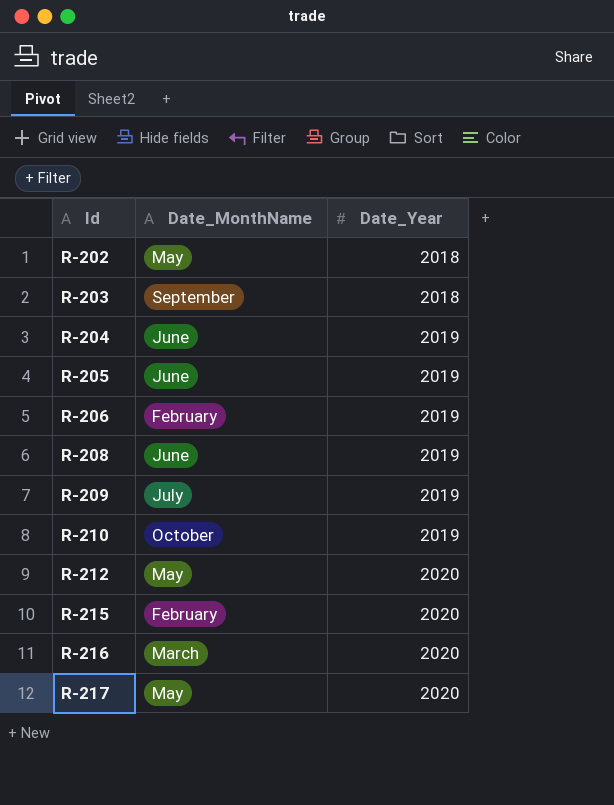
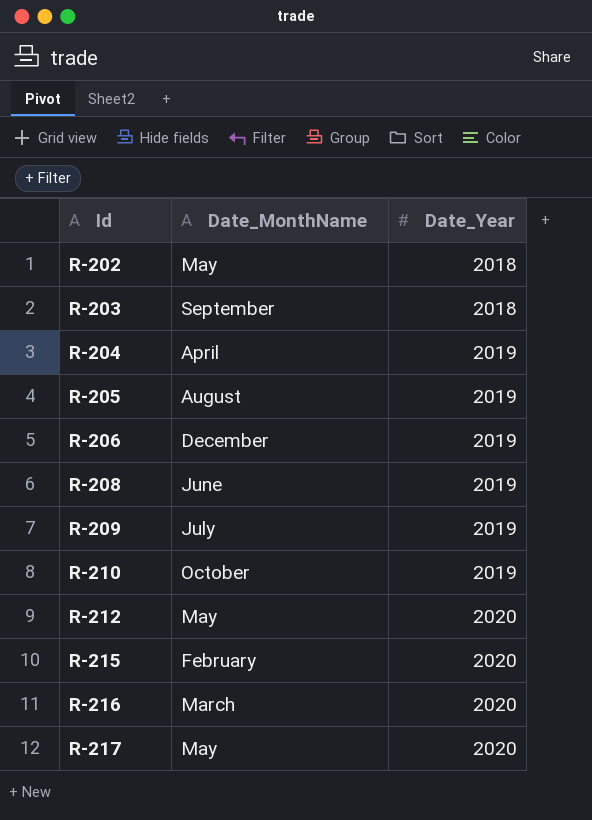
R-204 | Date_MonthName: June -> April
R-205 | Date_MonthName: June -> August
R-206 | Date_MonthName: February -> December

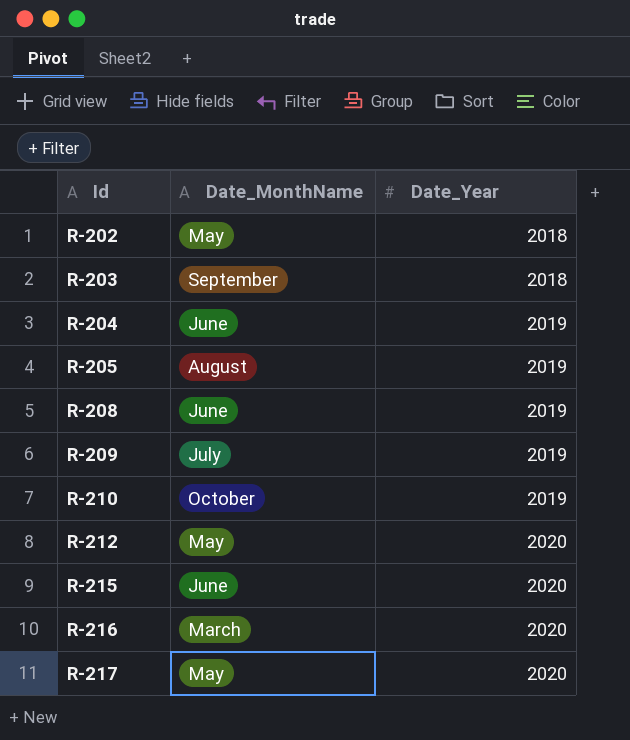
row R-206: December | 2019 -> none
R-204 | Date_MonthName: April -> June
R-215 | Date_MonthName: February -> June

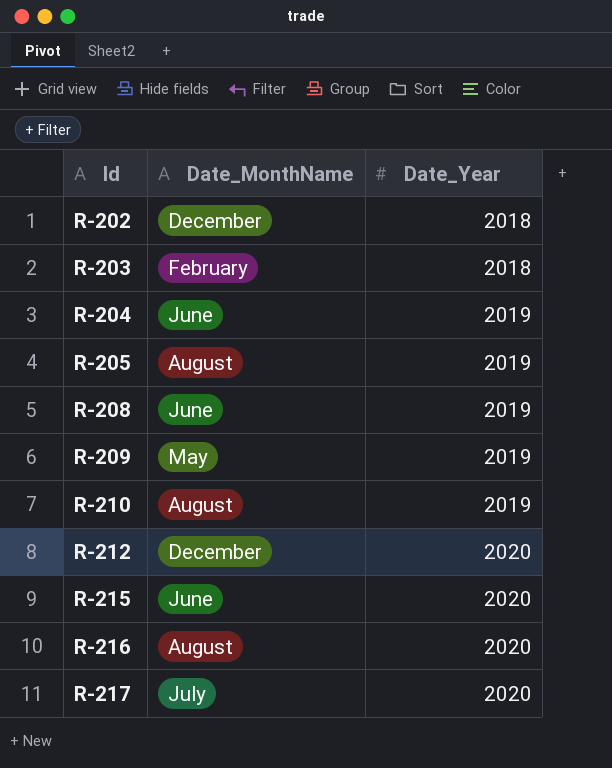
R-202 | Date_MonthName: May -> December
R-203 | Date_MonthName: September -> February
R-209 | Date_MonthName: July -> May
R-210 | Date_MonthName: October -> August
R-212 | Date_MonthName: May -> December
R-216 | Date_MonthName: March -> August
R-217 | Date_MonthName: May -> July

